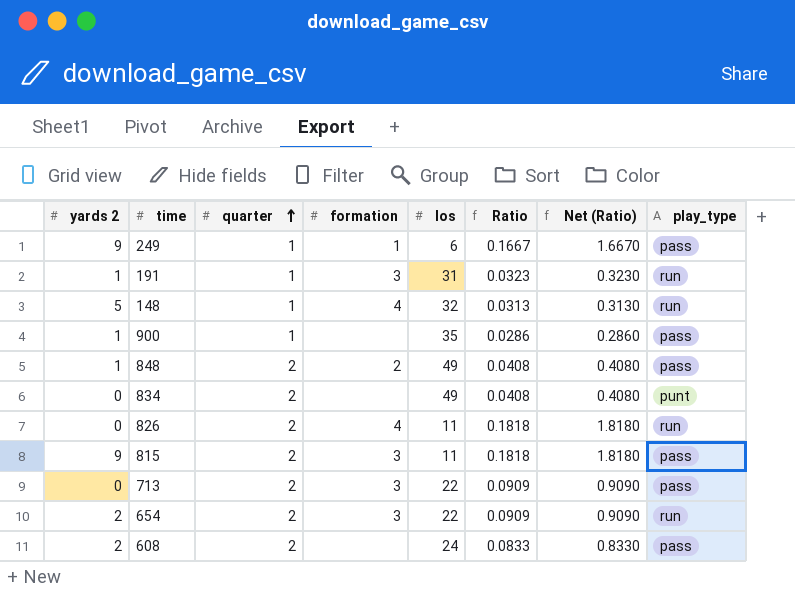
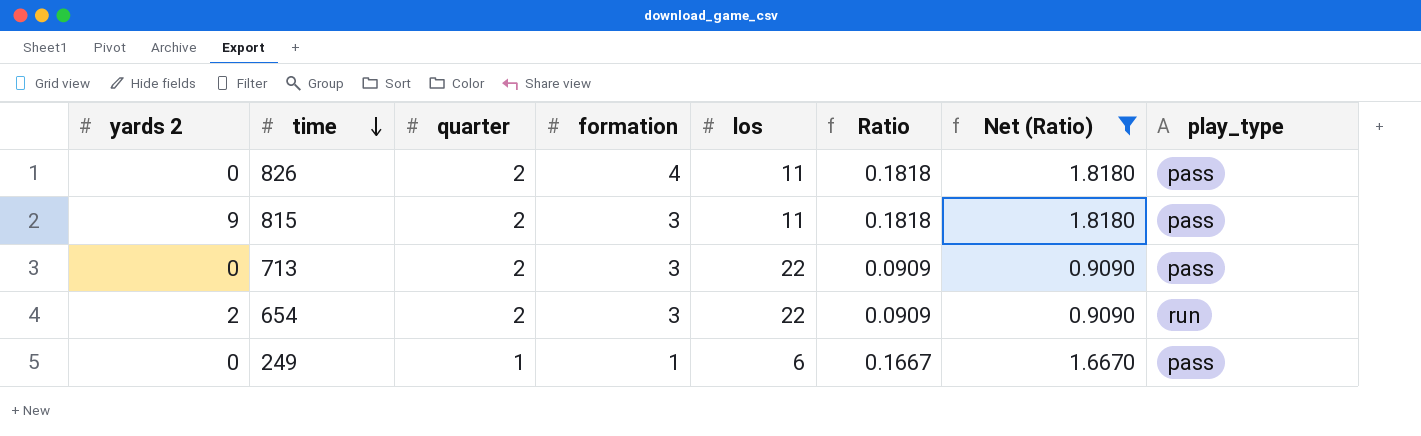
filter: none -> Net (Ratio) >= 0.9090
row order: quarter ascending -> time descending
826 | play_type: run -> pass
249 | yards 2: 9 -> 0

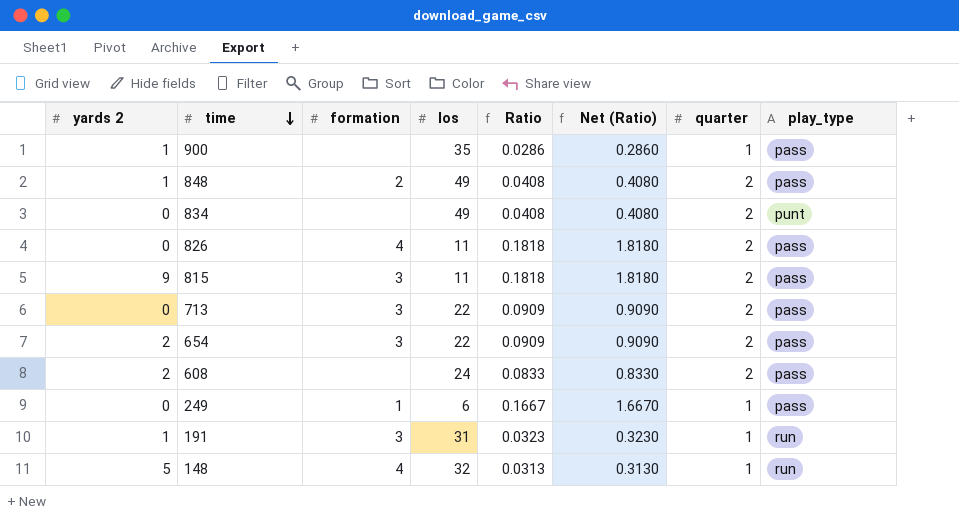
filter: Net (Ratio) >= 0.9090 -> none
column quarter | position: 3 -> 7
654 | play_type: run -> pass

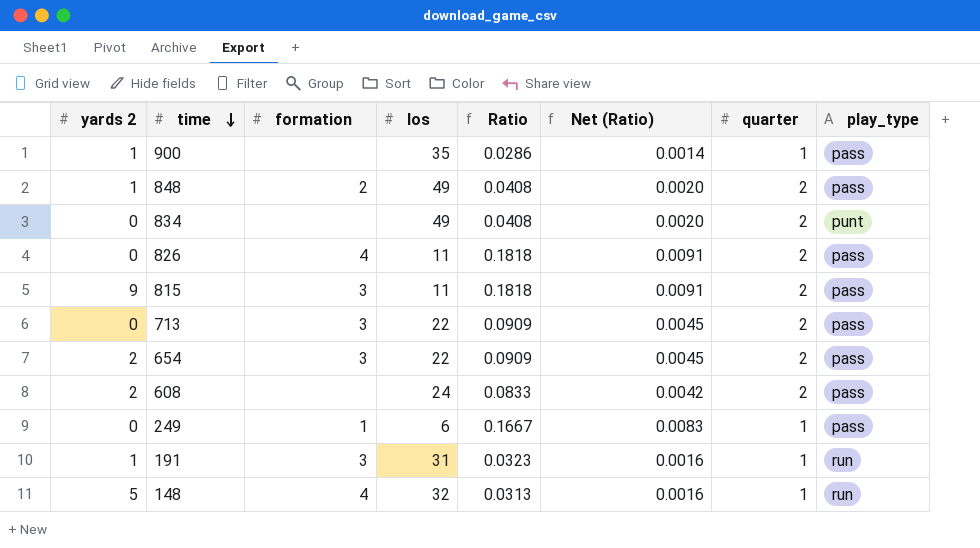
column Net (Ratio) | formula: [Ratio] * 10 -> [Ratio] * 0.05

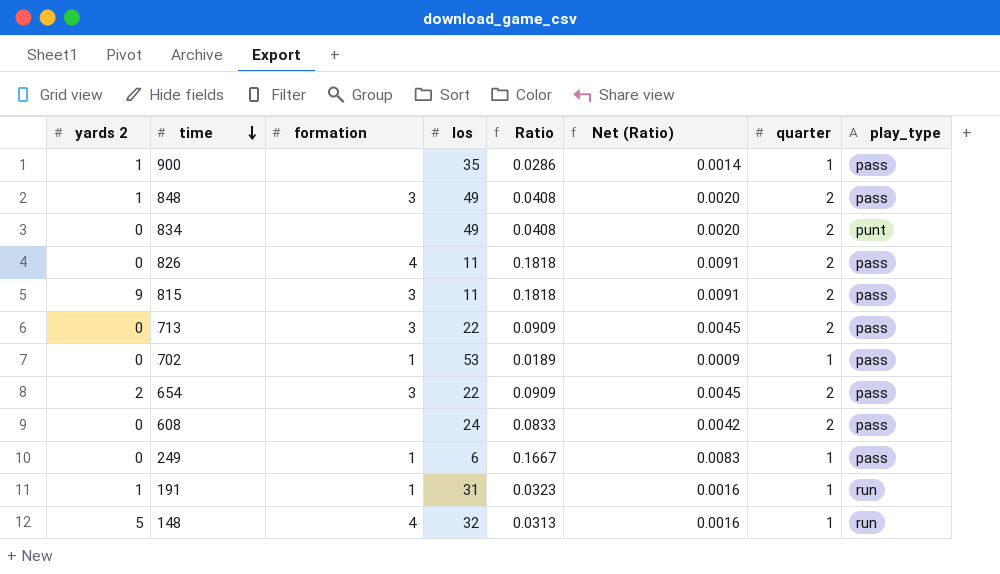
848 | formation: 2 -> 3
row 702: none -> 0 | 1 | 53 | 0.0189 | 0.0009 | 1 | pass
608 | yards 2: 2 -> 0
191 | formation: 3 -> 1

